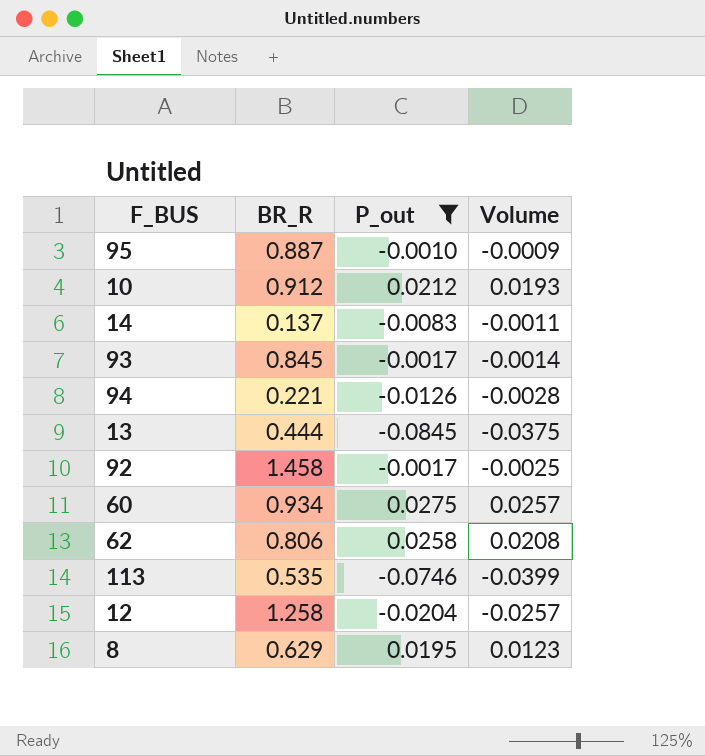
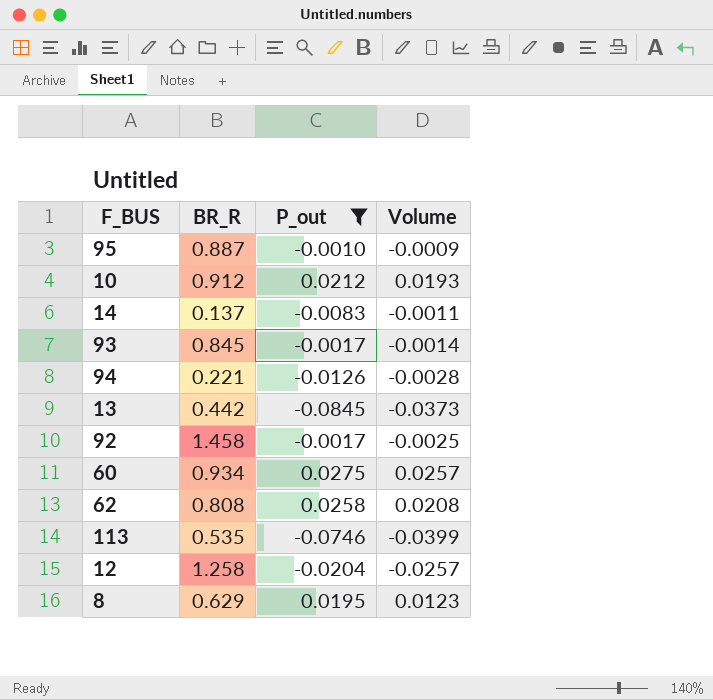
13 | BR_R: 0.444 -> 0.442
13 | Volume: -0.0375 -> -0.0373
62 | BR_R: 0.806 -> 0.808

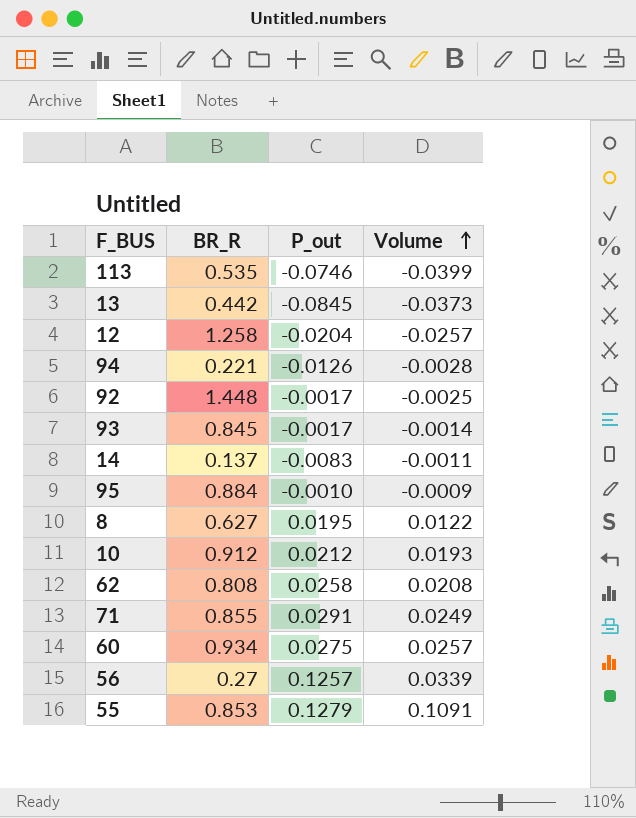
filter: P_out <= 0.0275 -> none
row order: none -> Volume ascending
92 | BR_R: 1.458 -> 1.448
95 | BR_R: 0.887 -> 0.884
8 | BR_R: 0.629 -> 0.627
8 | Volume: 0.0123 -> 0.0122

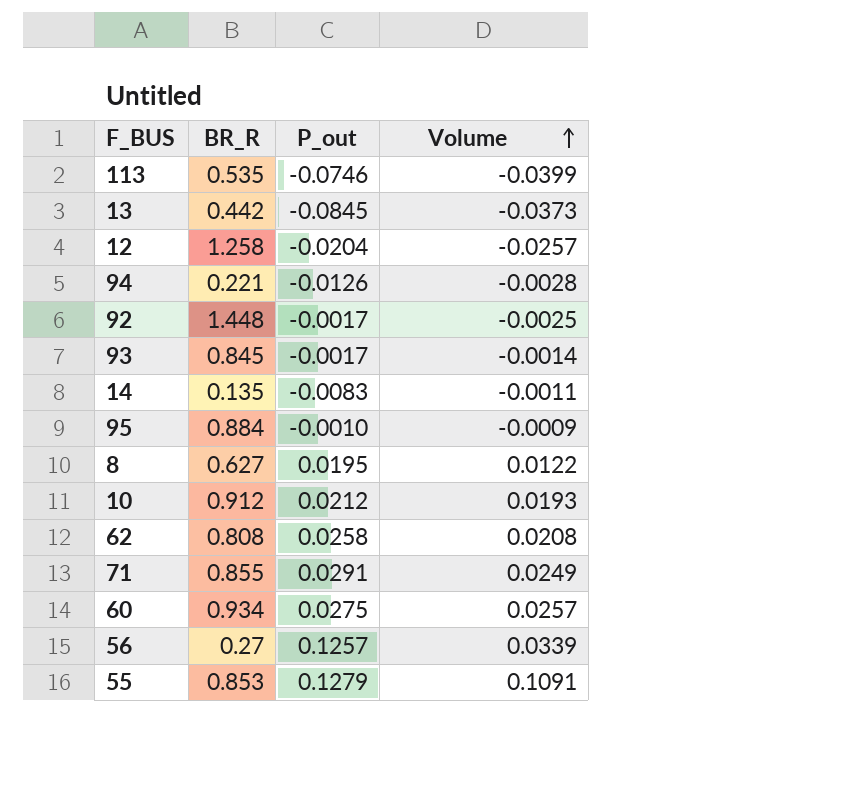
14 | BR_R: 0.137 -> 0.135

